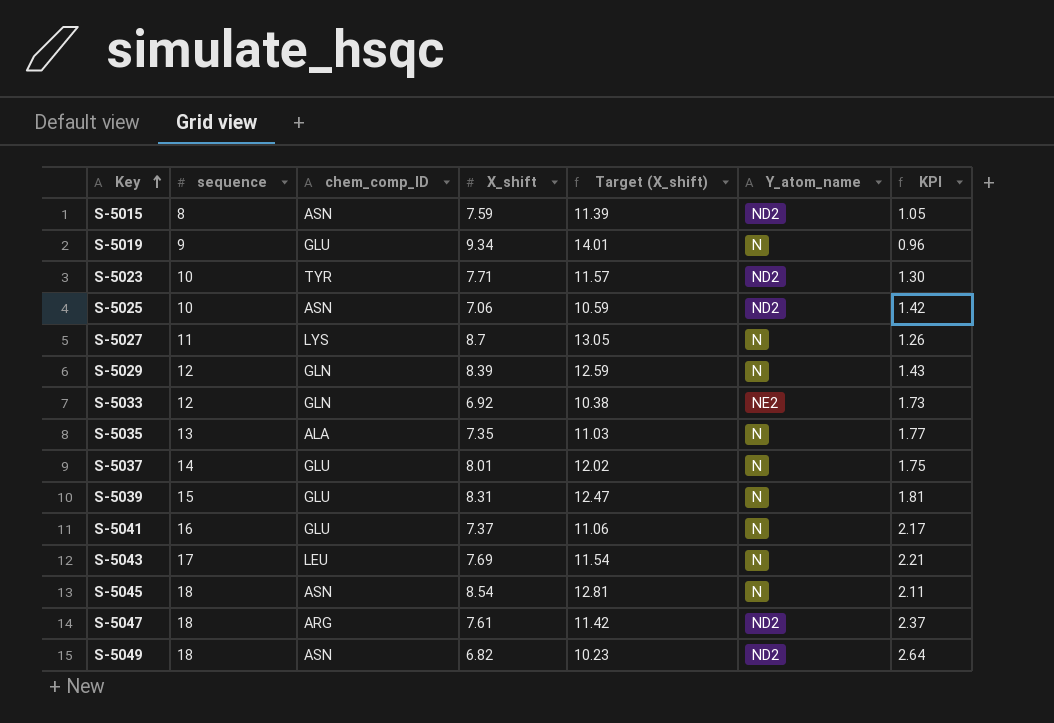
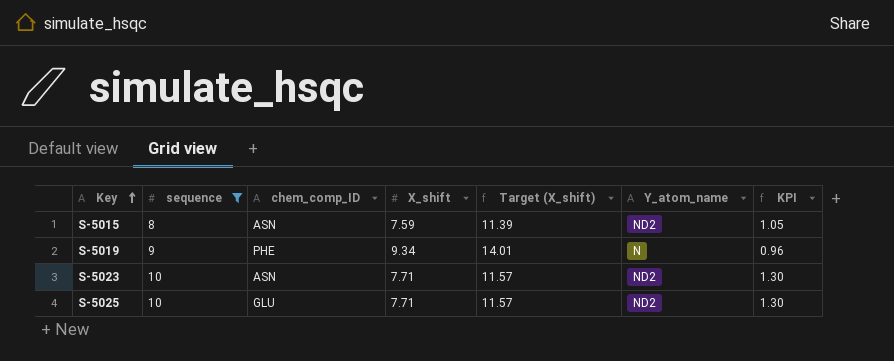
filter: none -> sequence <= 10
S-5019 | chem_comp_ID: GLU -> PHE
S-5023 | chem_comp_ID: TYR -> ASN
S-5025 | chem_comp_ID: ASN -> GLU
S-5025 | X_shift: 7.06 -> 7.71
S-5025 | Target (X_shift): 10.59 -> 11.57
S-5025 | KPI: 1.42 -> 1.30

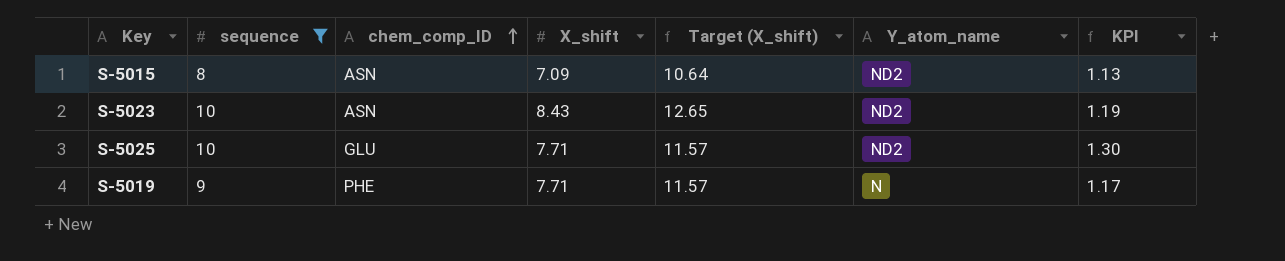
row order: Key ascending -> chem_comp_ID ascending
S-5015 | X_shift: 7.59 -> 7.09
S-5015 | Target (X_shift): 11.39 -> 10.64
S-5015 | KPI: 1.05 -> 1.13
S-5023 | X_shift: 7.71 -> 8.43
S-5023 | Target (X_shift): 11.57 -> 12.65
S-5023 | KPI: 1.30 -> 1.19
S-5019 | X_shift: 9.34 -> 7.71
S-5019 | Target (X_shift): 14.01 -> 11.57
S-5019 | KPI: 0.96 -> 1.17

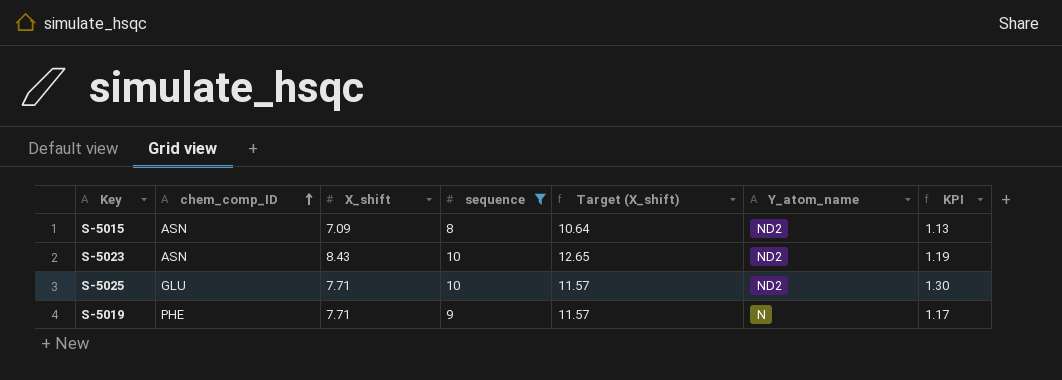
column sequence | position: 2 -> 4

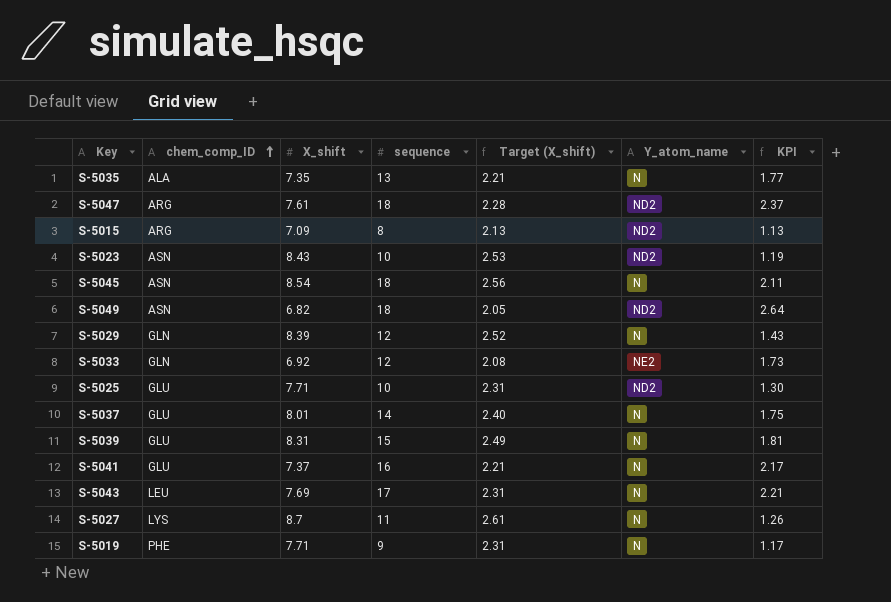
filter: sequence <= 10 -> none
column Target (X_shift) | formula: [X_shift] * 1.5 -> [X_shift] * 0.3
S-5015 | chem_comp_ID: ASN -> ARG

